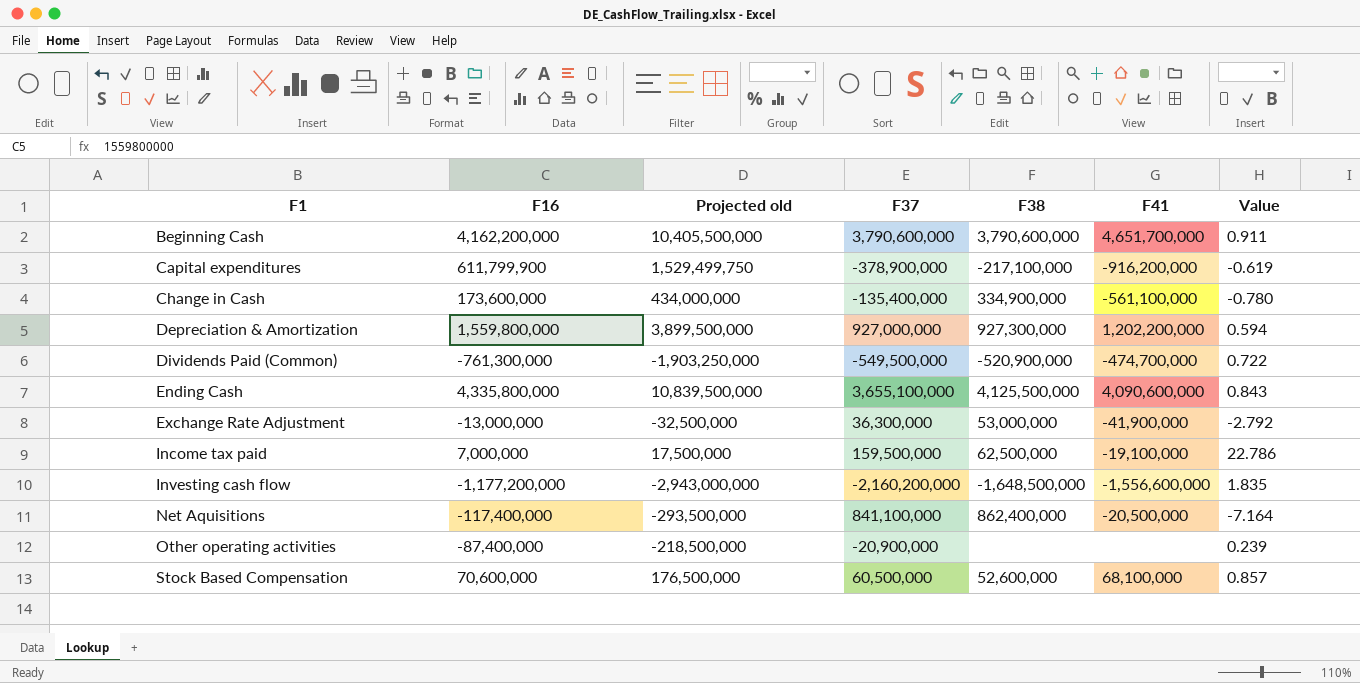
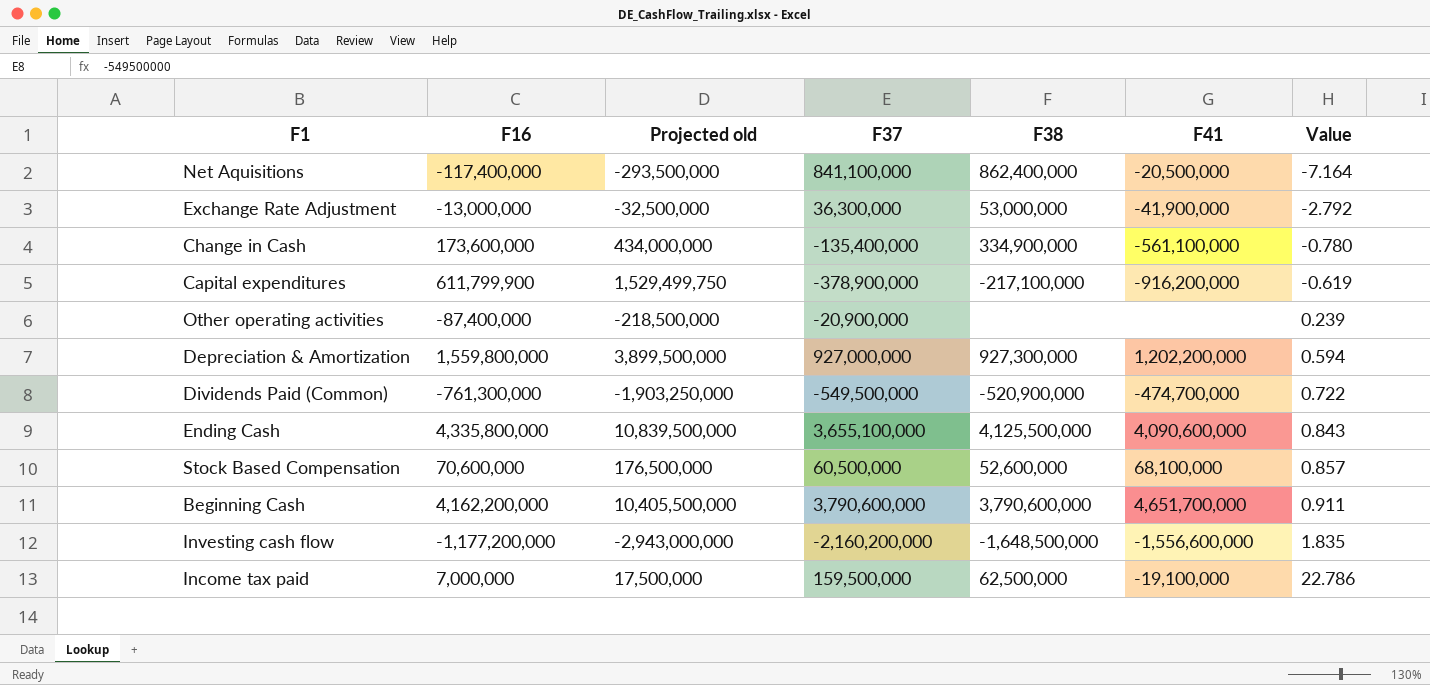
row order: F1 ascending -> Value ascending

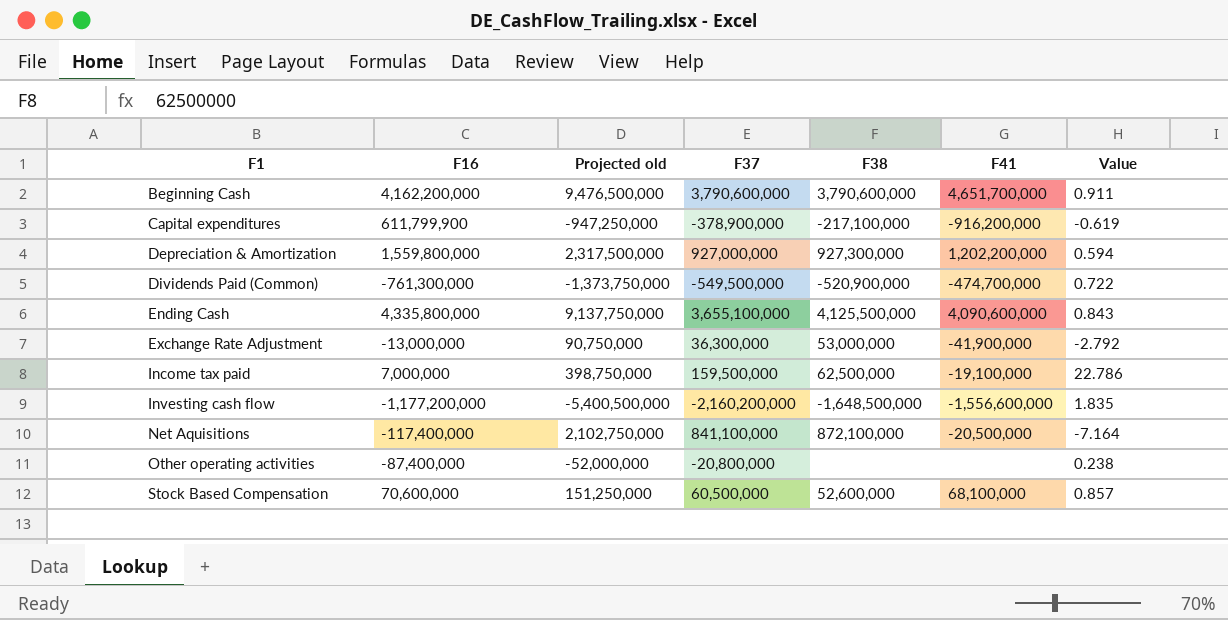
row order: Value ascending -> F1 ascending
column Projected old | formula: [F16] * 2.5 -> [F37] * 2.5
row Change in Cash: 173,600,000 | 434,000,000 | -135,400,000 | 334,900,000 | -561,100,000 | -0.780 -> none
Net Aquisitions | F38: 862,400,000 -> 872,100,000
Other operating activities | F37: -20,900,000 -> -20,800,000
Other operating activities | Value: 0.239 -> 0.238

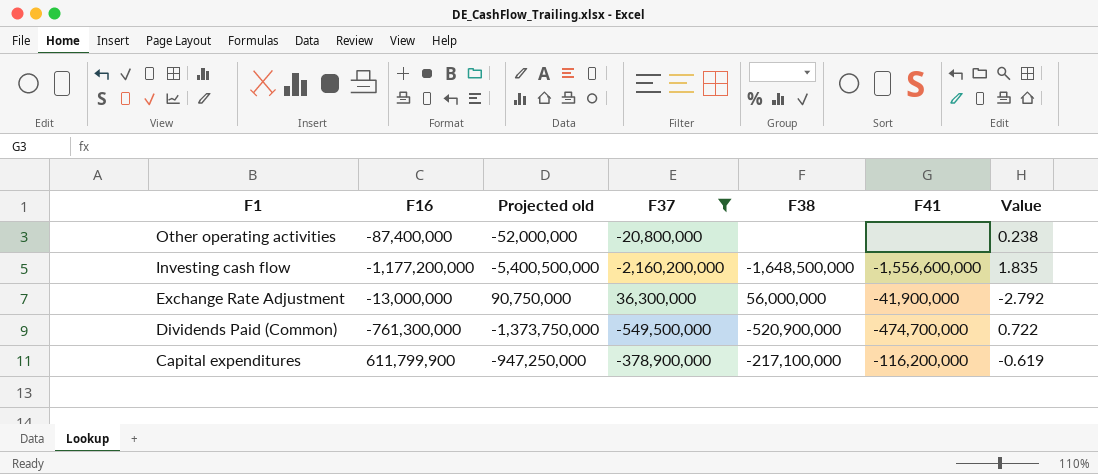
filter: none -> F37 <= 36,300,000
row order: F1 ascending -> F1 descending
Exchange Rate Adjustment | F38: 53,000,000 -> 56,000,000
Capital expenditures | F41: -916,200,000 -> -116,200,000

